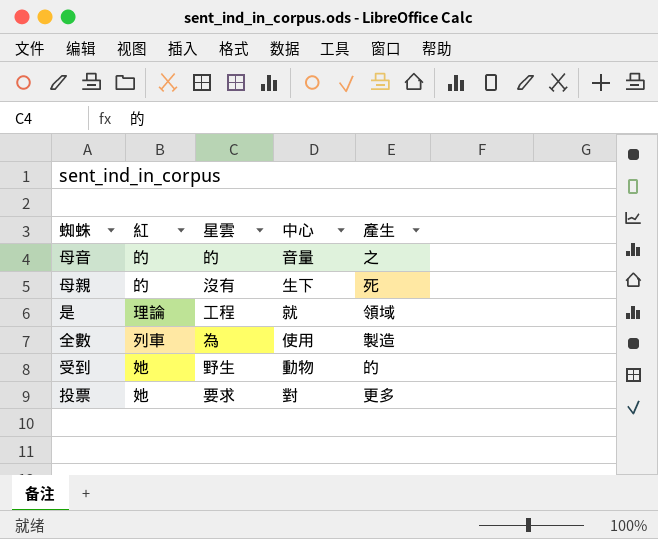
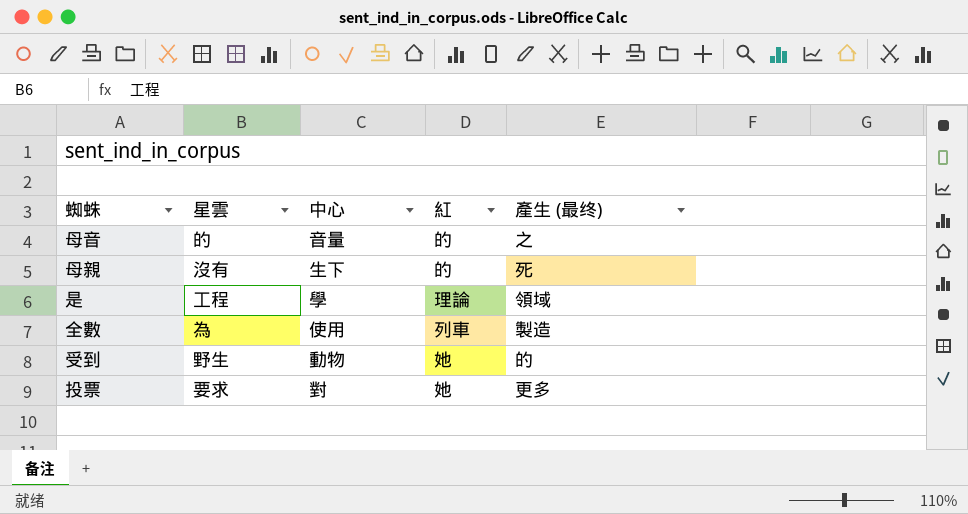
column 紅 | position: 2 -> 4
column name: 產生 -> 產生 (最终)
是 | 中心: 就 -> 學

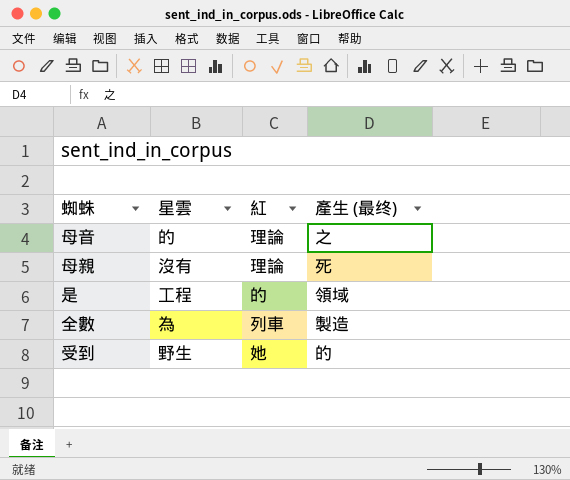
column 中心 | position: 3 -> none
row 投票: 要求 | 對 | 她 | 更多 -> none
母音 | 紅: 的 -> 理論
母親 | 紅: 的 -> 理論
是 | 紅: 理論 -> 的

